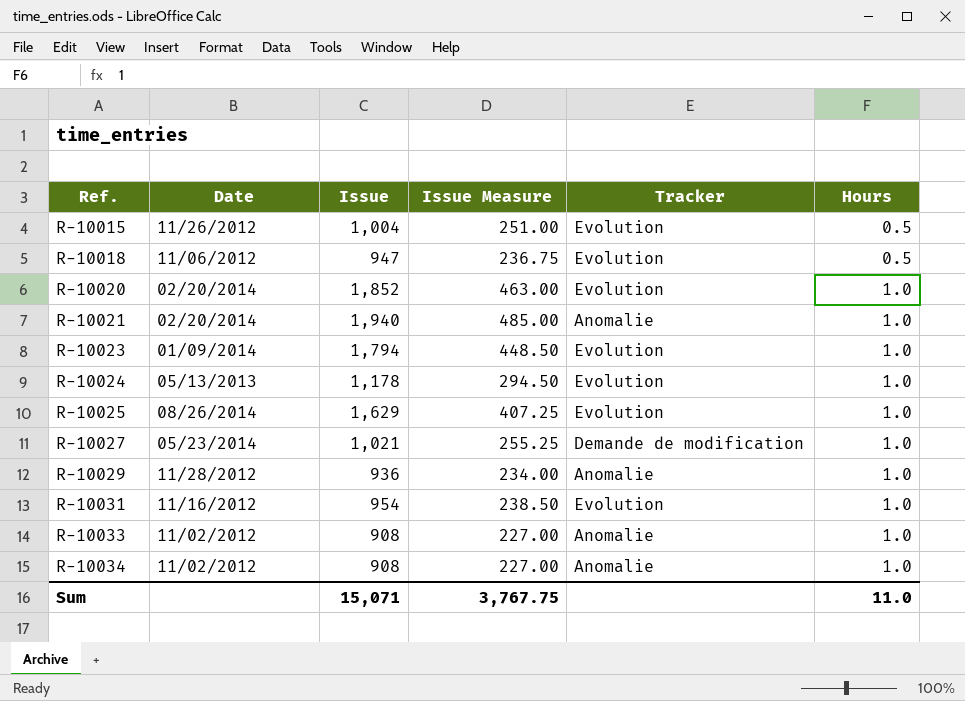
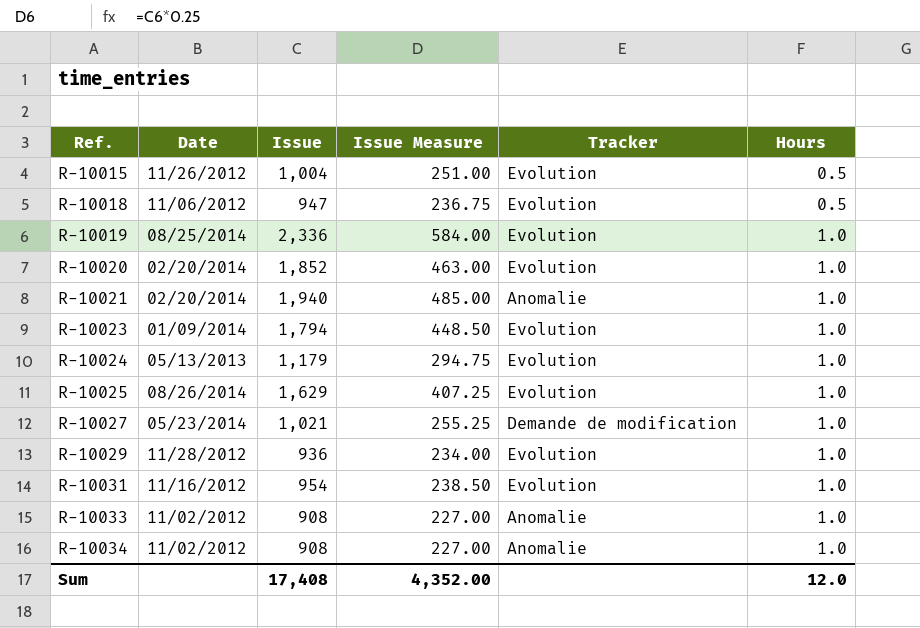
row R-10019: none -> 08/25/2014 | 2,336 | 584.00 | Evolution | 1.0
R-10024 | Issue: 1,178 -> 1,179
R-10024 | Issue Measure: 294.50 -> 294.75
R-10029 | Tracker: Anomalie -> Evolution
Sum | Issue: 15,071 -> 17,408
Sum | Issue Measure: 3,767.75 -> 4,352.00
Sum | Hours: 11.0 -> 12.0

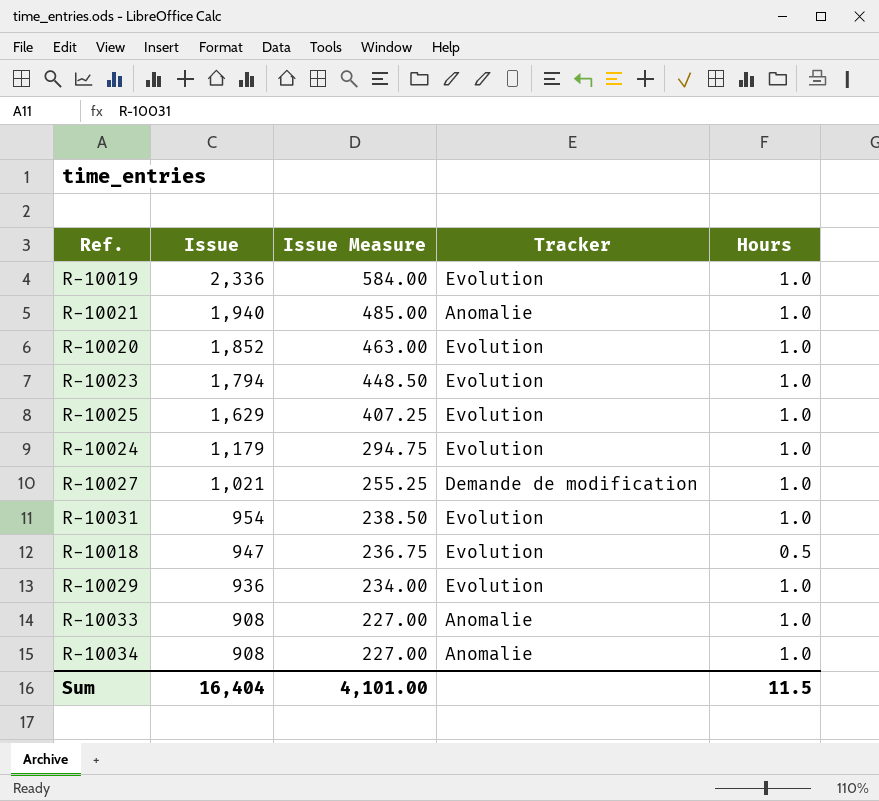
row order: Ref. ascending -> Issue descending
column Date | position: 2 -> none
row R-10015: 11/26/2012 | 1,004 | 251.00 | Evolution | 0.5 -> none
Sum | Issue: 17,408 -> 16,404
Sum | Issue Measure: 4,352.00 -> 4,101.00
Sum | Hours: 12.0 -> 11.5

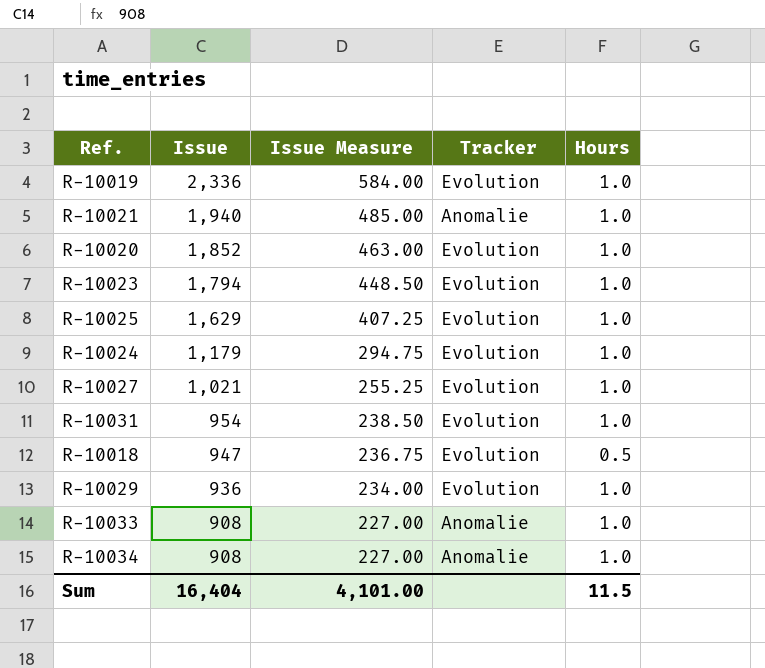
R-10027 | Tracker: Demande de modification -> Evolution

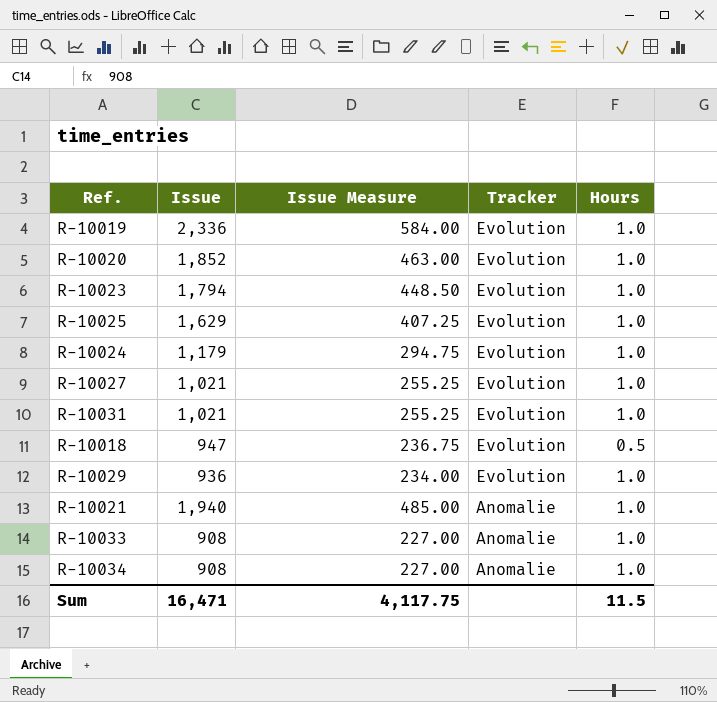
row order: Issue descending -> Tracker descending
R-10031 | Issue: 954 -> 1,021
R-10031 | Issue Measure: 238.50 -> 255.25
Sum | Issue: 16,404 -> 16,471
Sum | Issue Measure: 4,101.00 -> 4,117.75

